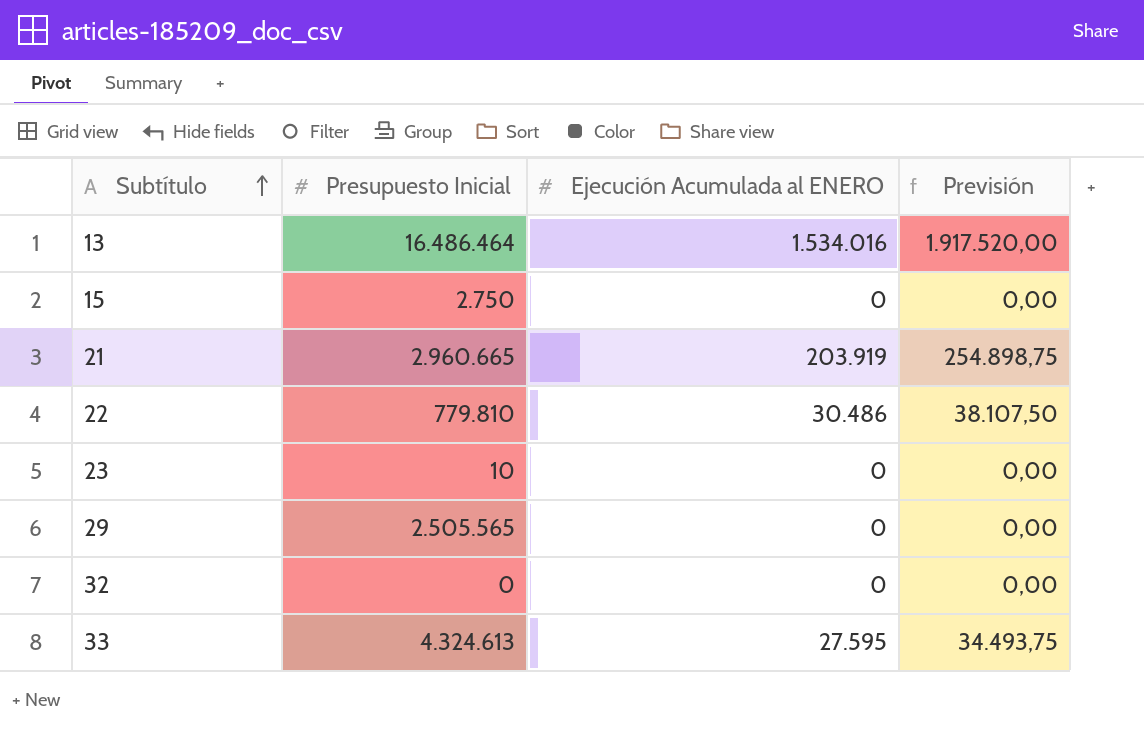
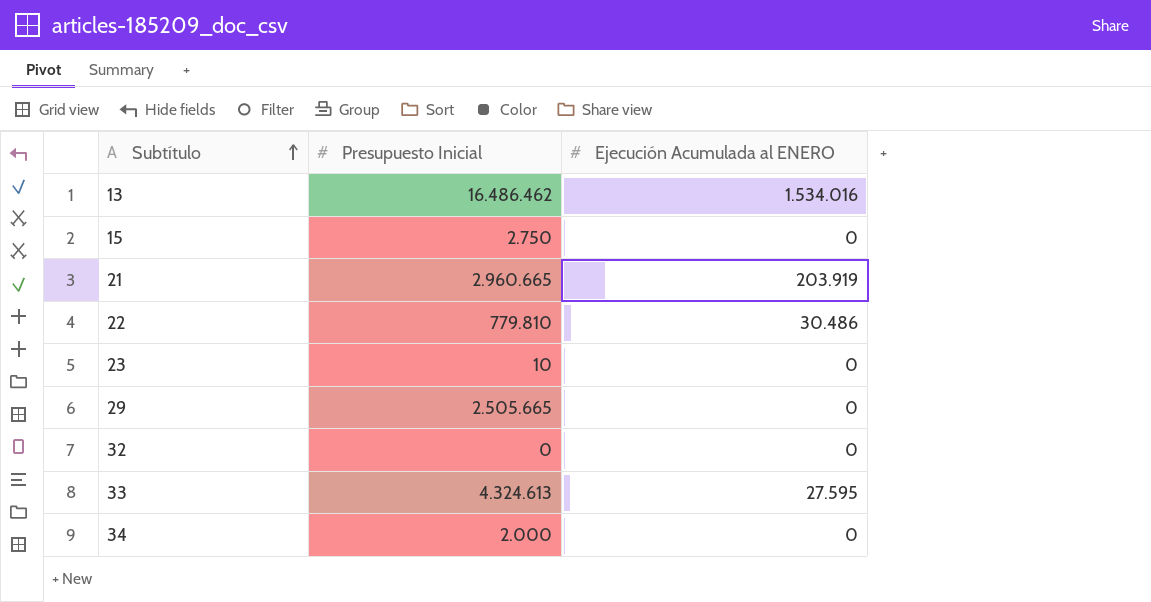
column Previsión | formula: [Ejecución Acumulada al ENERO] * 1,25 -> none
13 | Presupuesto Inicial: 16.486.464 -> 16.486.462
29 | Presupuesto Inicial: 2.505.565 -> 2.505.665
row 34: none -> 2.000 | 0

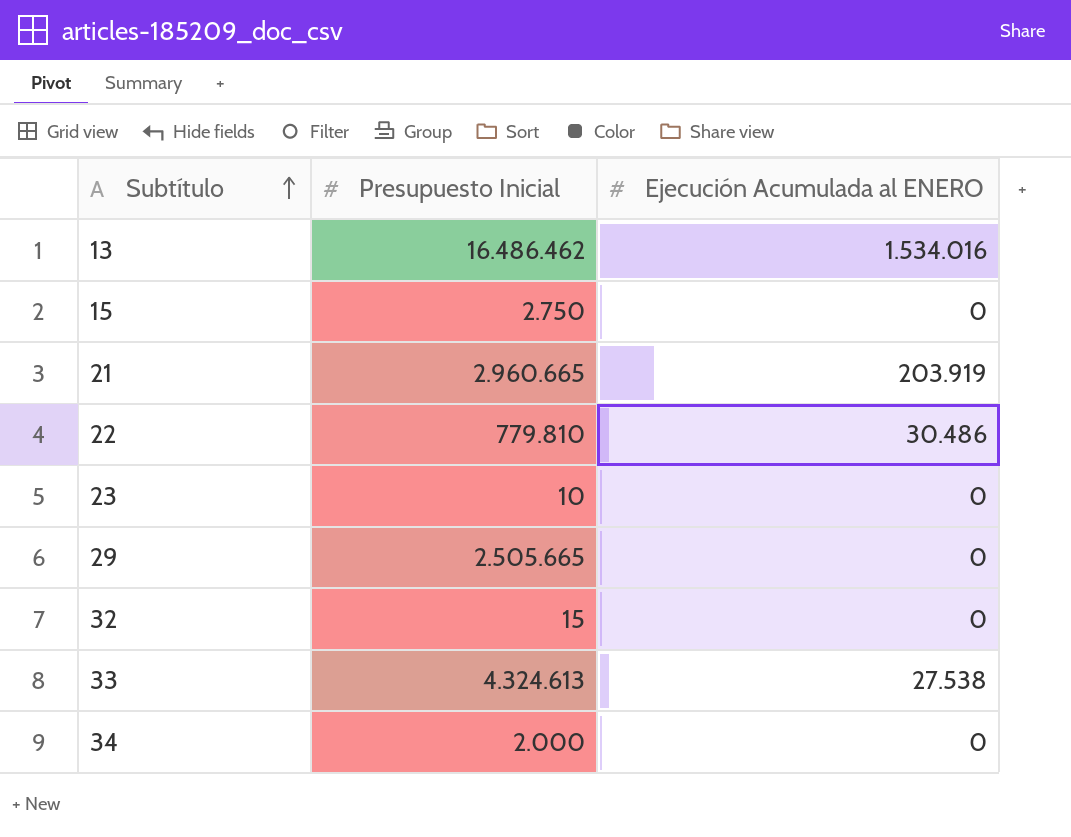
32 | Presupuesto Inicial: 0 -> 15
33 | Ejecución Acumulada al ENERO: 27.595 -> 27.538

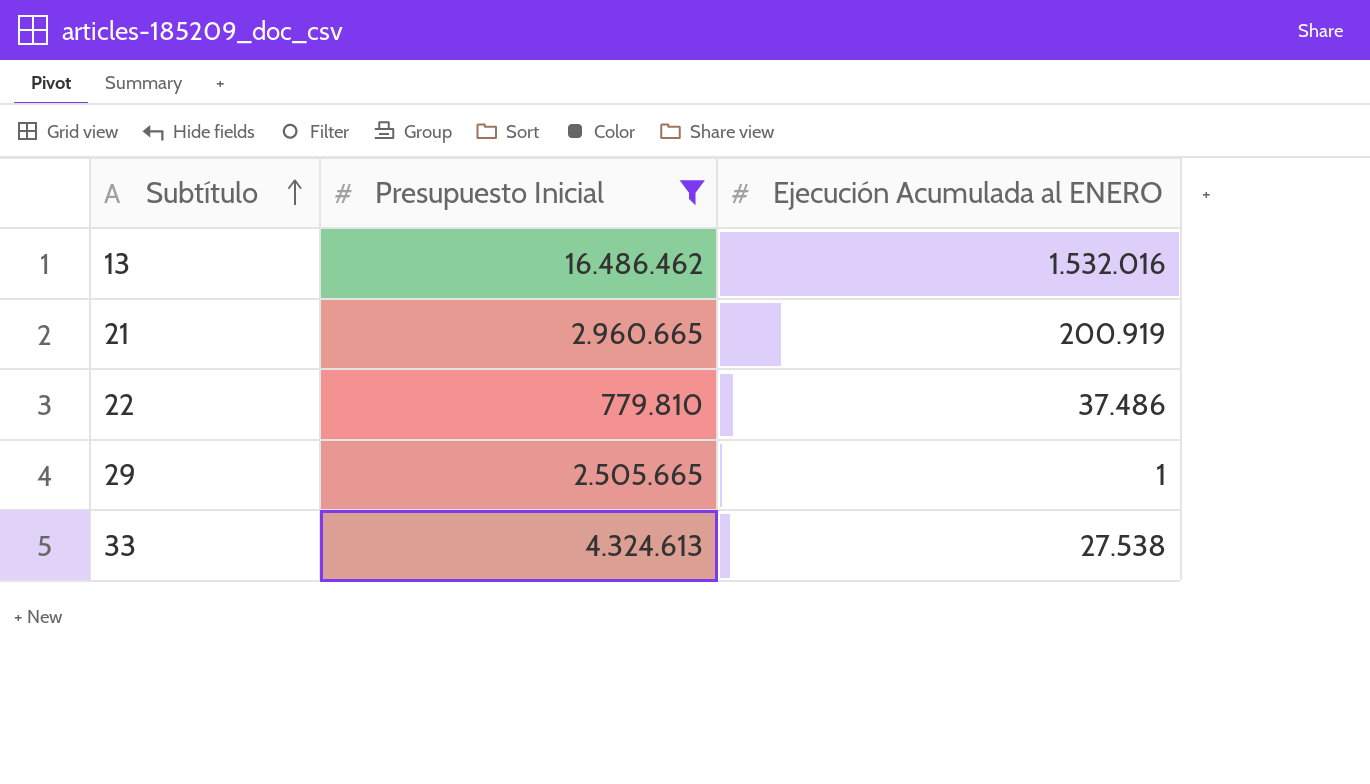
filter: none -> Presupuesto Inicial >= 779.810
13 | Ejecución Acumulada al ENERO: 1.534.016 -> 1.532.016
21 | Ejecución Acumulada al ENERO: 203.919 -> 200.919
22 | Ejecución Acumulada al ENERO: 30.486 -> 37.486
29 | Ejecución Acumulada al ENERO: 0 -> 1

